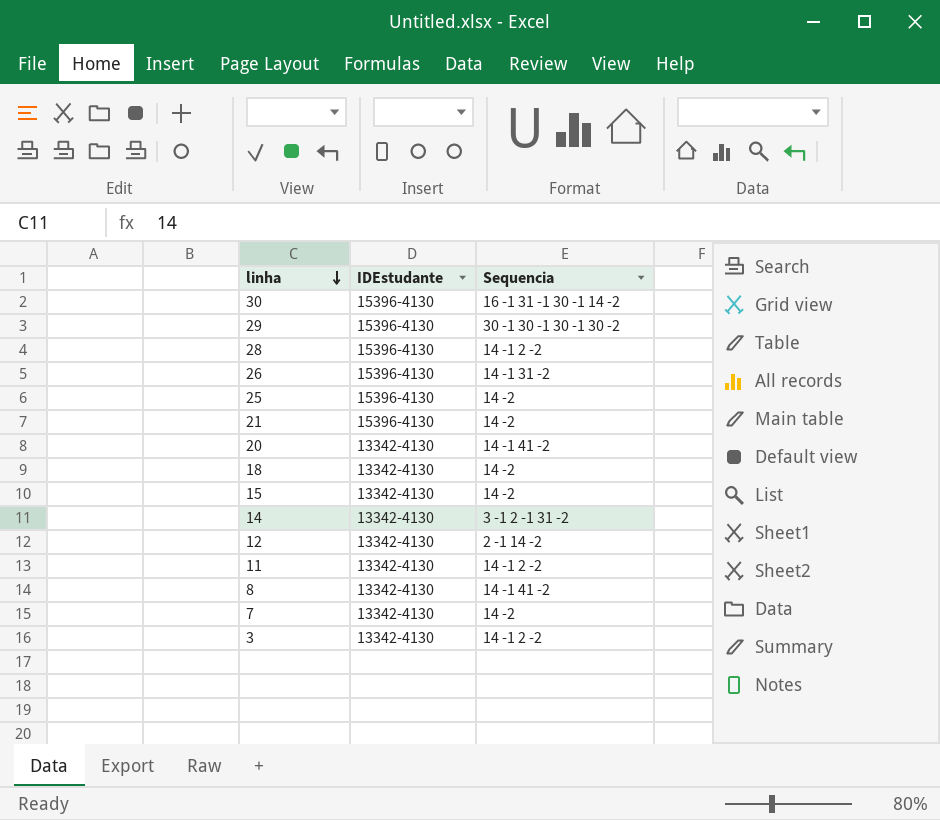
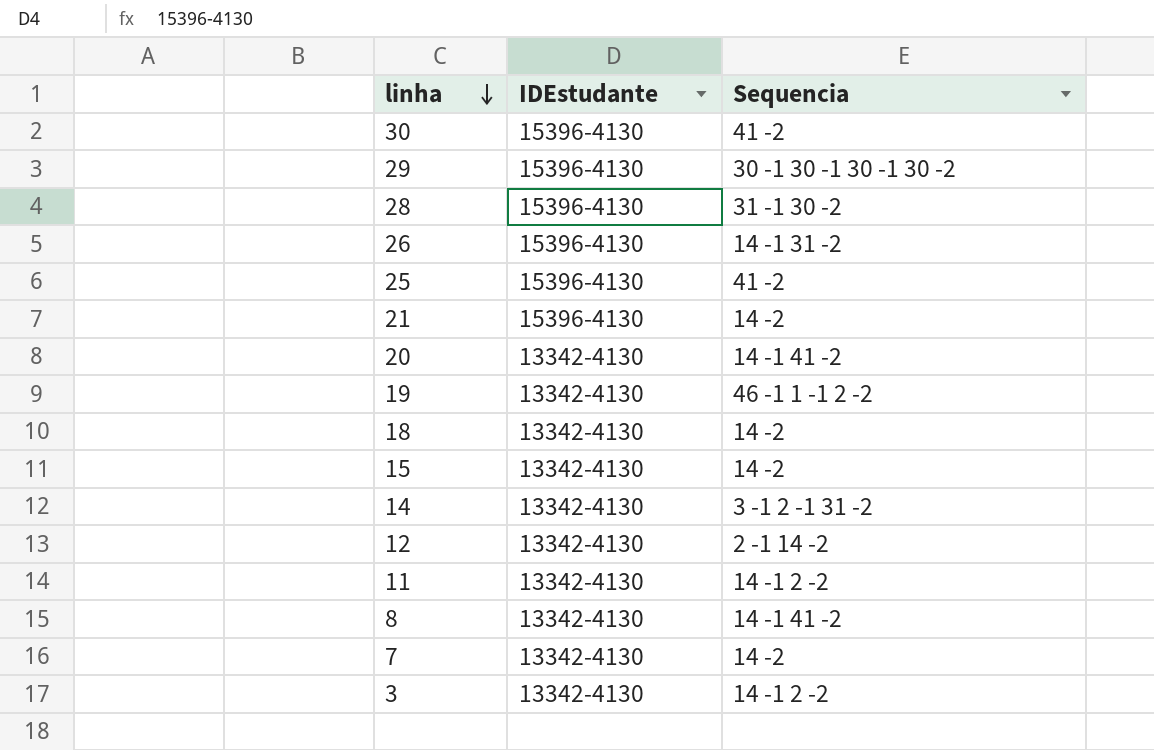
30 | Sequencia: 16 -1 31 -1 30 -1 14 -2 -> 41 -2
28 | Sequencia: 14 -1 2 -2 -> 31 -1 30 -2
25 | Sequencia: 14 -2 -> 41 -2
row 19: none -> 13342-4130 | 46 -1 1 -1 2 -2

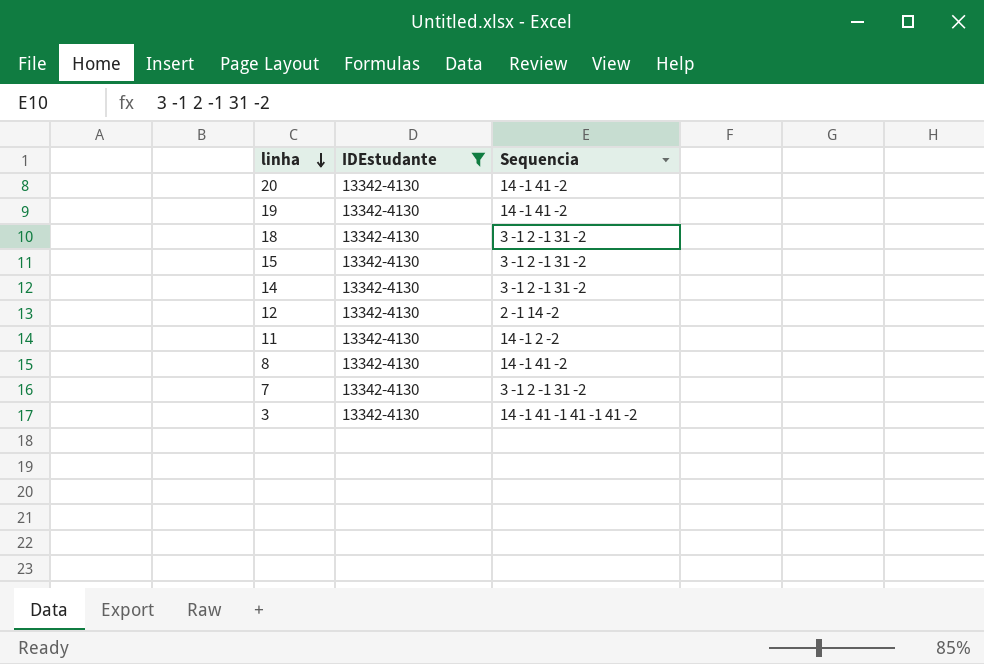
filter: none -> IDEstudante = 13342-4130
19 | Sequencia: 46 -1 1 -1 2 -2 -> 14 -1 41 -2
18 | Sequencia: 14 -2 -> 3 -1 2 -1 31 -2
15 | Sequencia: 14 -2 -> 3 -1 2 -1 31 -2
7 | Sequencia: 14 -2 -> 3 -1 2 -1 31 -2
3 | Sequencia: 14 -1 2 -2 -> 14 -1 41 -1 41 -1 41 -2

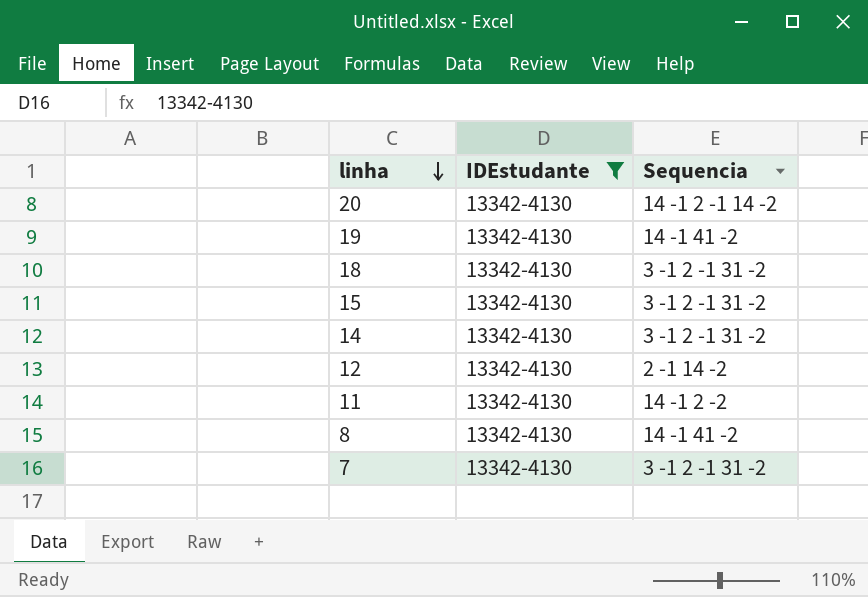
row 3: 13342-4130 | 14 -1 41 -1 41 -1 41 -2 -> none
20 | Sequencia: 14 -1 41 -2 -> 14 -1 2 -1 14 -2

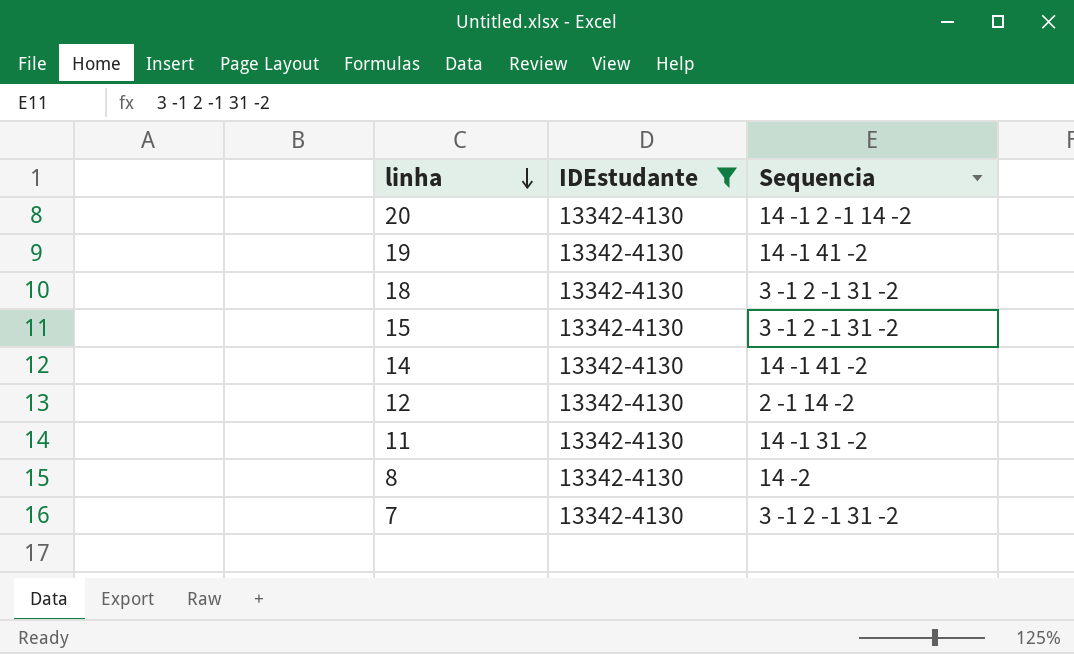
14 | Sequencia: 3 -1 2 -1 31 -2 -> 14 -1 41 -2
11 | Sequencia: 14 -1 2 -2 -> 14 -1 31 -2
8 | Sequencia: 14 -1 41 -2 -> 14 -2

